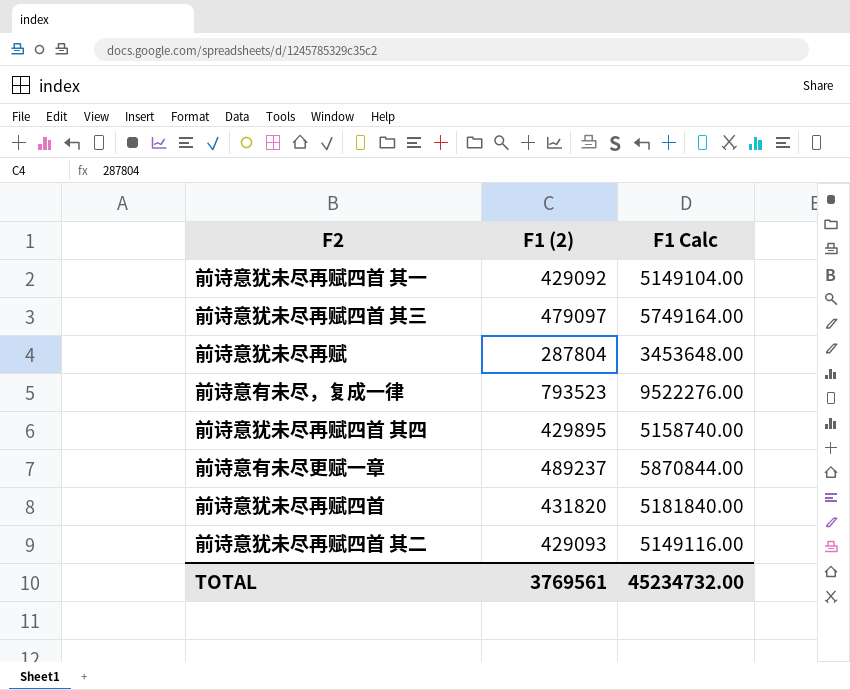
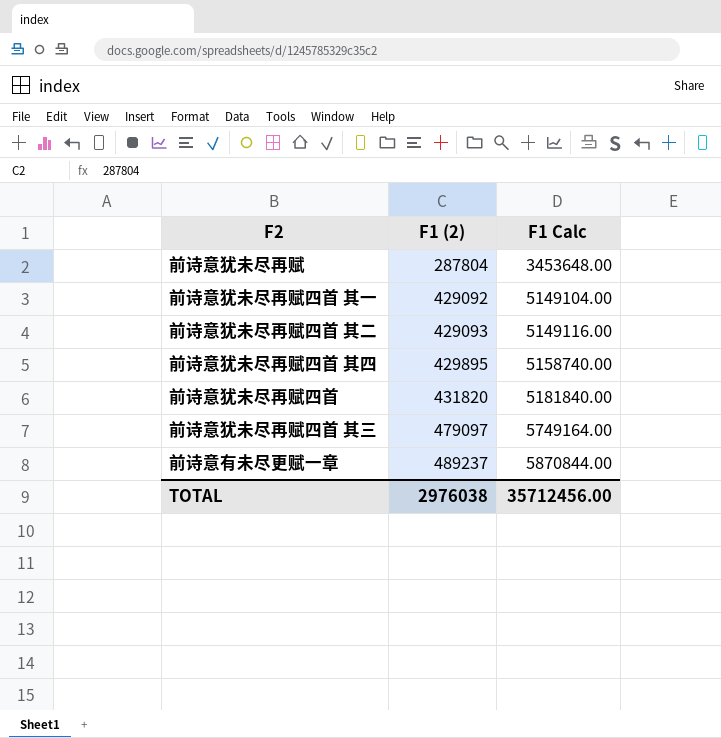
row order: none -> F1 (2) ascending
row 前诗意有未尽，复成一律: 793523 | 9522276.00 -> none
TOTAL | F1 (2): 3769561 -> 2976038
TOTAL | F1 Calc: 45234732.00 -> 35712456.00

